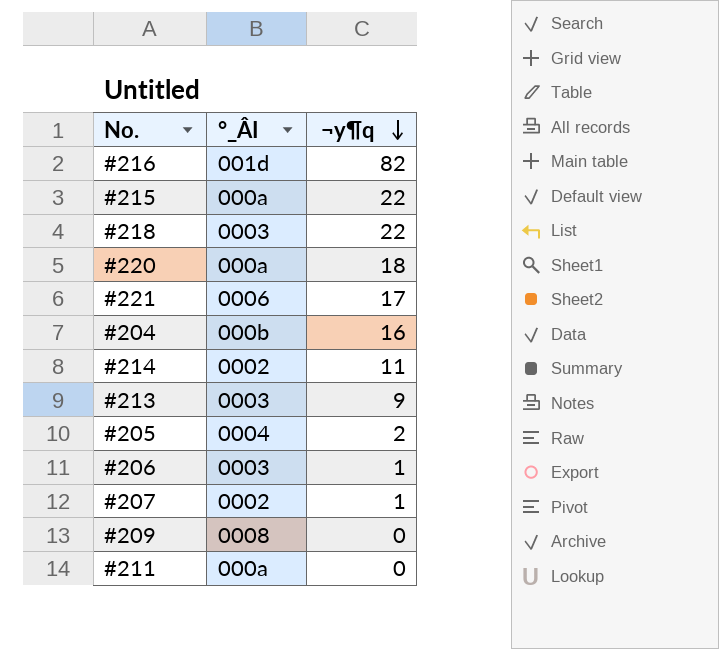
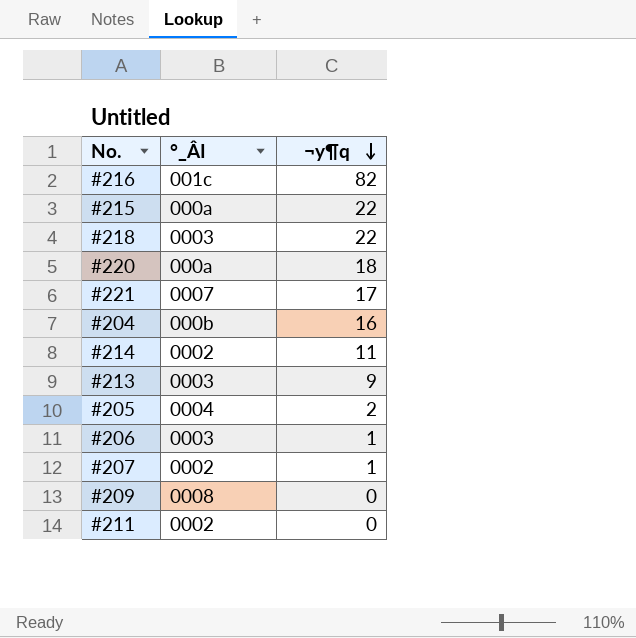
#216 | °_ÂI: 001d -> 001c
#221 | °_ÂI: 0006 -> 0007
#211 | °_ÂI: 000a -> 0002

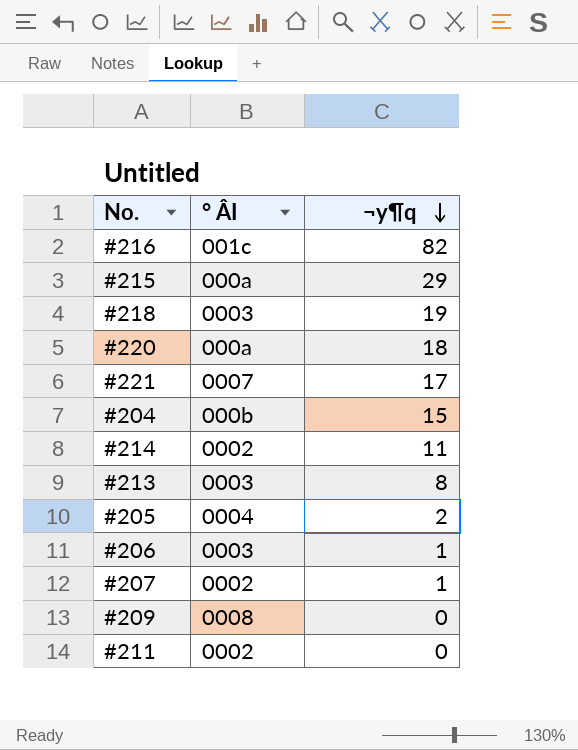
column name: °_ÂI -> ° ÂI
#215 | ¬y¶q: 22 -> 29
#218 | ¬y¶q: 22 -> 19
#204 | ¬y¶q: 16 -> 15
#213 | ¬y¶q: 9 -> 8

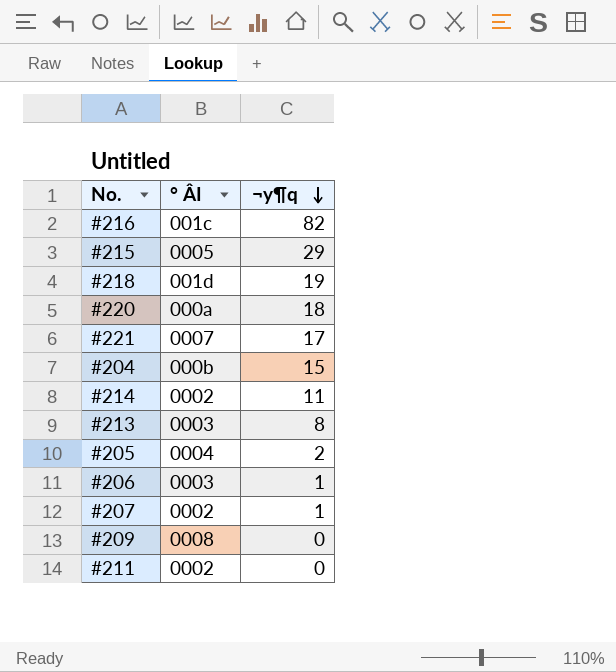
#215 | ° ÂI: 000a -> 0005
#218 | ° ÂI: 0003 -> 001d

